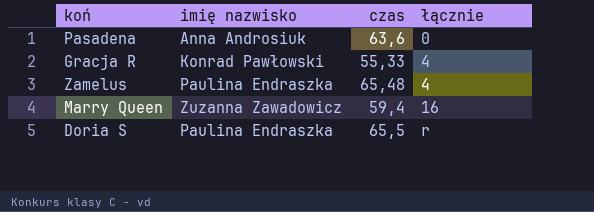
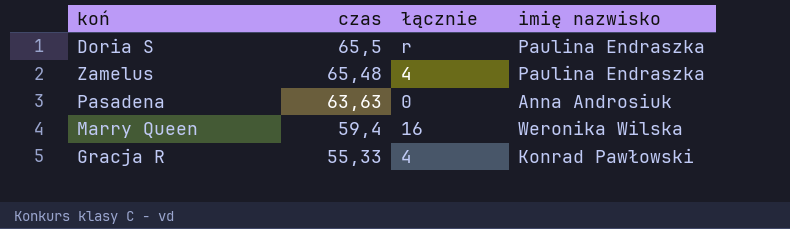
row order: łącznie ascending -> czas descending
column imię nazwisko | position: 2 -> 4
Pasadena | czas: 63,6 -> 63,63
Marry Queen | imię nazwisko: Zuzanna Zawadowicz -> Weronika Wilska

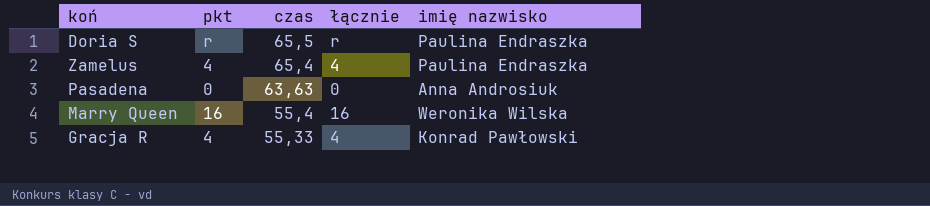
column pkt | position: none -> 2
Zamelus | czas: 65,48 -> 65,4
Marry Queen | czas: 59,4 -> 55,4

